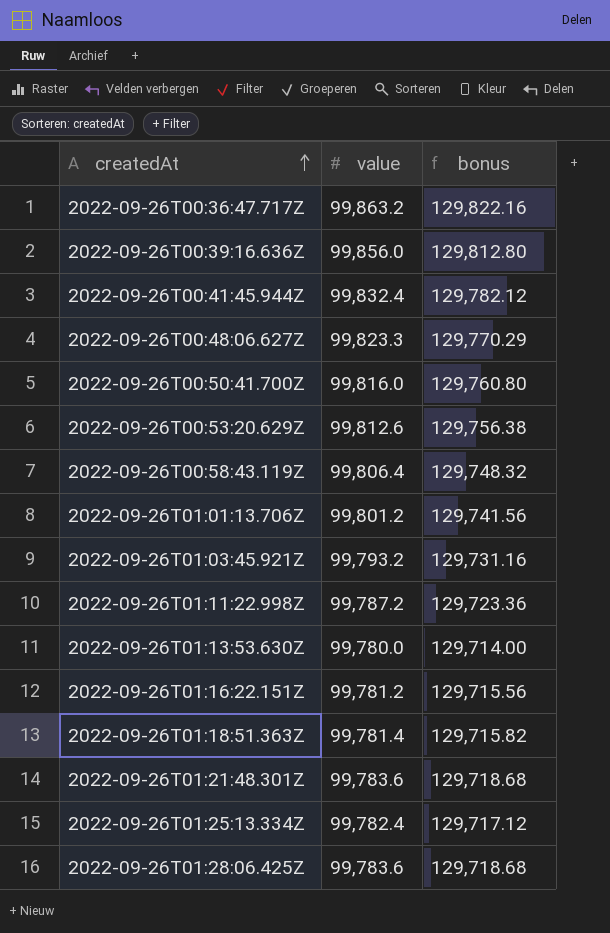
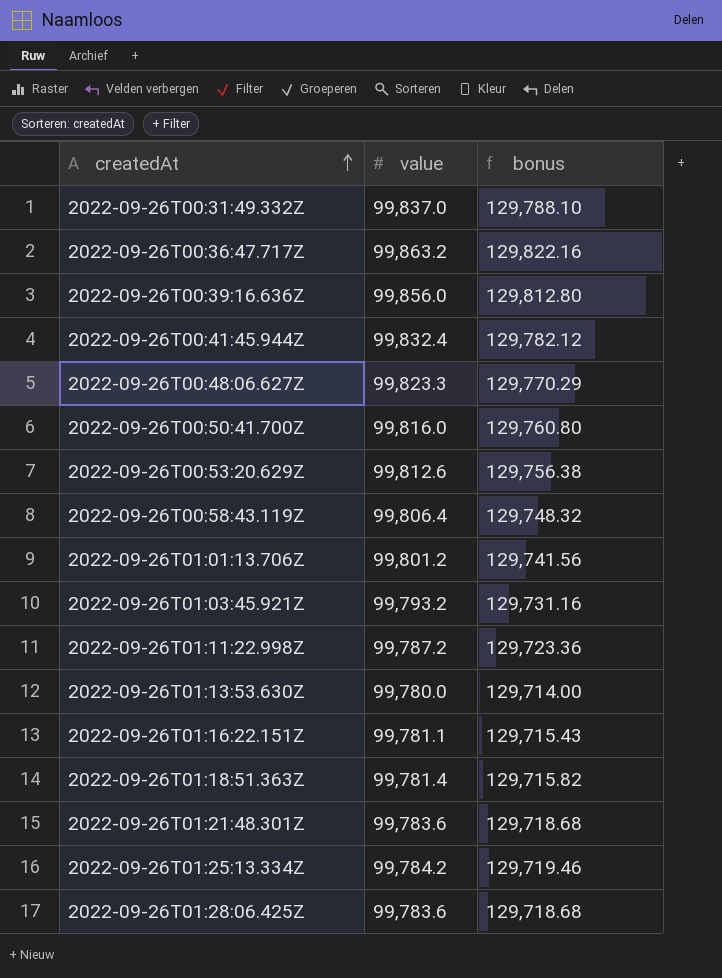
row 2022-09-26T00:31:49.332Z: none -> 99,837.0 | 129,788.10
2022-09-26T01:16:22.151Z | value: 99,781.2 -> 99,781.1
2022-09-26T01:16:22.151Z | bonus: 129,715.56 -> 129,715.43
2022-09-26T01:25:13.334Z | value: 99,782.4 -> 99,784.2
2022-09-26T01:25:13.334Z | bonus: 129,717.12 -> 129,719.46

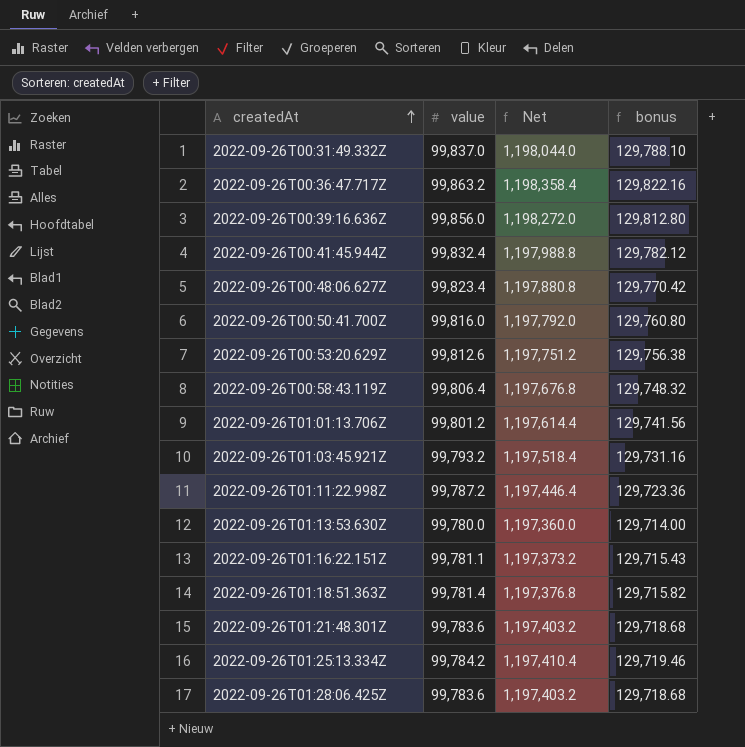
column Net | formula: none -> [value] * 12
2022-09-26T00:48:06.627Z | value: 99,823.3 -> 99,823.4
2022-09-26T00:48:06.627Z | bonus: 129,770.29 -> 129,770.42

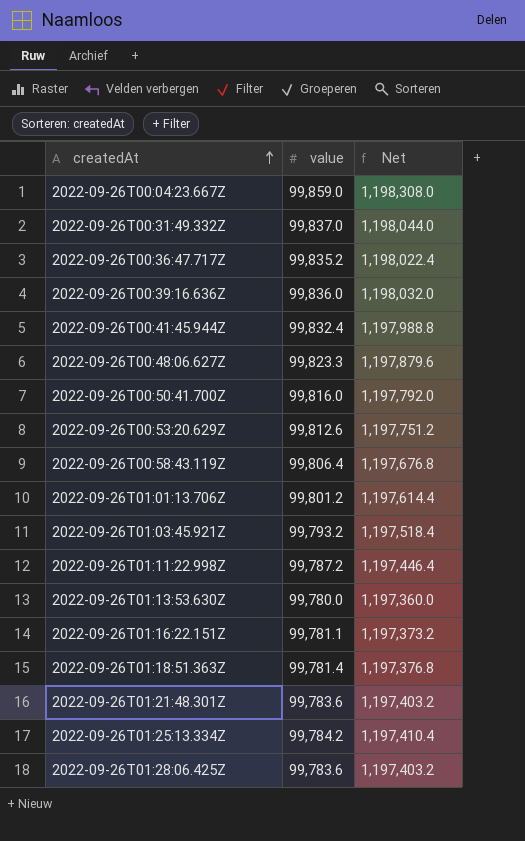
column bonus | formula: [value] * 1.3 -> none
row 2022-09-26T00:04:23.667Z: none -> 99,859.0 | 1,198,308.0
2022-09-26T00:36:47.717Z | value: 99,863.2 -> 99,835.2
2022-09-26T00:36:47.717Z | Net: 1,198,358.4 -> 1,198,022.4
2022-09-26T00:39:16.636Z | value: 99,856.0 -> 99,836.0
2022-09-26T00:39:16.636Z | Net: 1,198,272.0 -> 1,198,032.0
2022-09-26T00:48:06.627Z | value: 99,823.4 -> 99,823.3
2022-09-26T00:48:06.627Z | Net: 1,197,880.8 -> 1,197,879.6

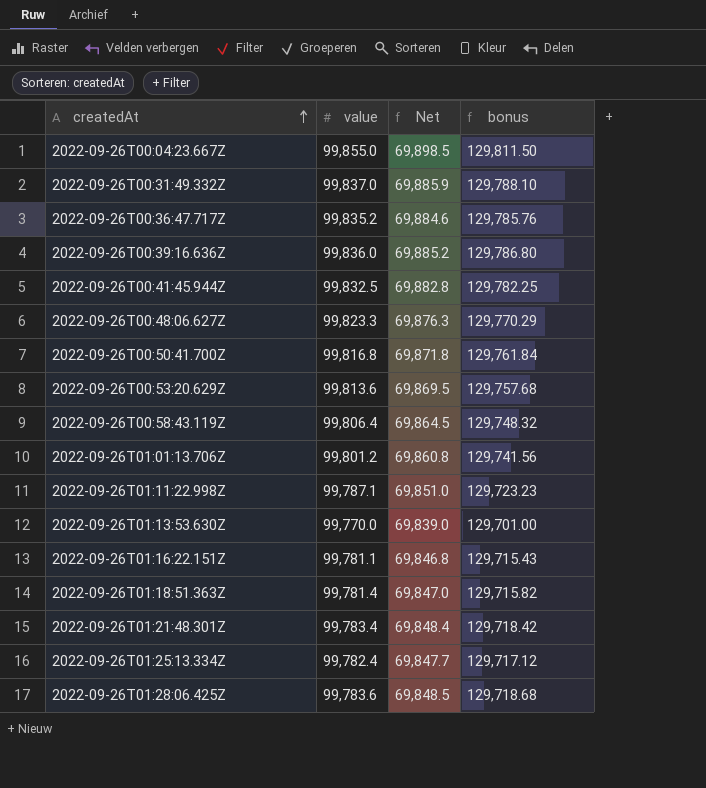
column Net | formula: [value] * 12 -> [value] * 0.7
column bonus | formula: none -> [value] * 1.3
row 2022-09-26T01:03:45.921Z: 99,793.2 | 1,197,518.4 -> none
2022-09-26T00:04:23.667Z | value: 99,859.0 -> 99,855.0
2022-09-26T00:41:45.944Z | value: 99,832.4 -> 99,832.5
2022-09-26T00:50:41.700Z | value: 99,816.0 -> 99,816.8
2022-09-26T00:53:20.629Z | value: 99,812.6 -> 99,813.6
2022-09-26T01:11:22.998Z | value: 99,787.2 -> 99,787.1
2022-09-26T01:13:53.630Z | value: 99,780.0 -> 99,770.0
2022-09-26T01:21:48.301Z | value: 99,783.6 -> 99,783.4
2022-09-26T01:25:13.334Z | value: 99,784.2 -> 99,782.4

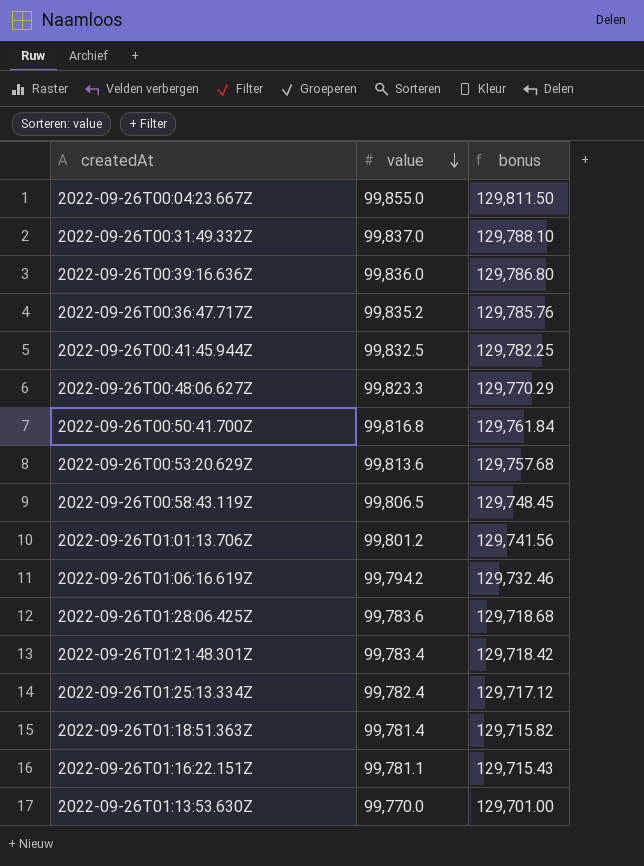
row order: createdAt ascending -> value descending
column Net | formula: [value] * 0.7 -> none
row 2022-09-26T01:11:22.998Z: 99,787.1 | 69,851.0 | 129,723.23 -> none
2022-09-26T00:58:43.119Z | value: 99,806.4 -> 99,806.5
2022-09-26T00:58:43.119Z | bonus: 129,748.32 -> 129,748.45
row 2022-09-26T01:06:16.619Z: none -> 99,794.2 | 129,732.46

